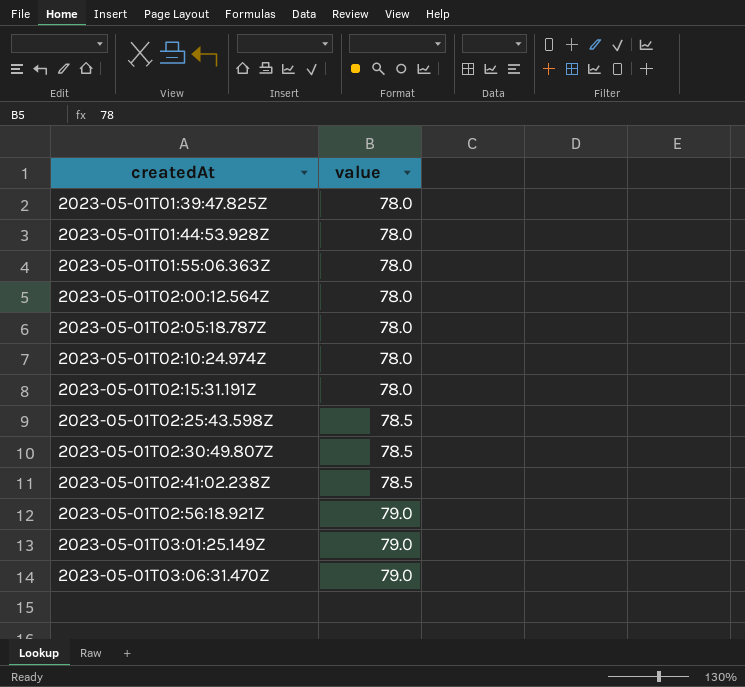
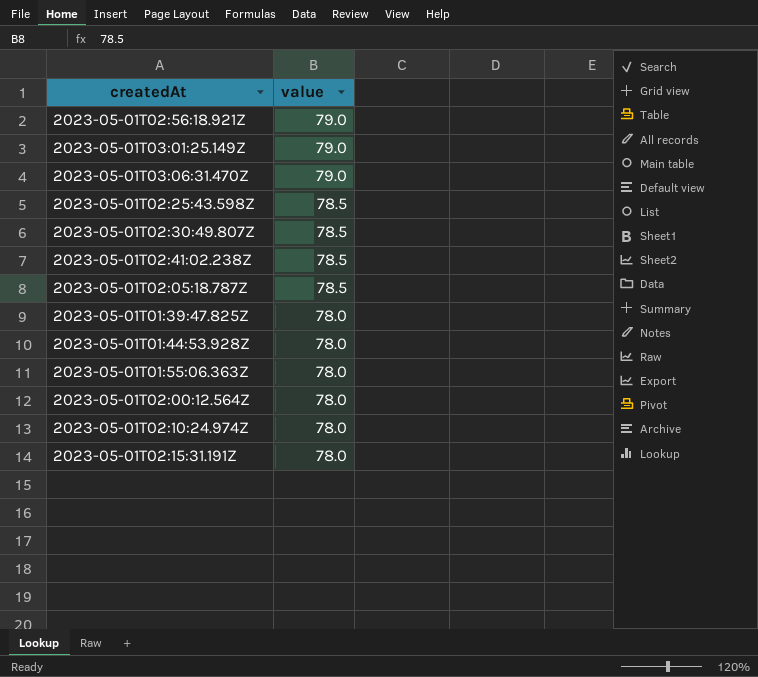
row order: createdAt ascending -> value descending
2023-05-01T02:05:18.787Z | value: 78.0 -> 78.5

